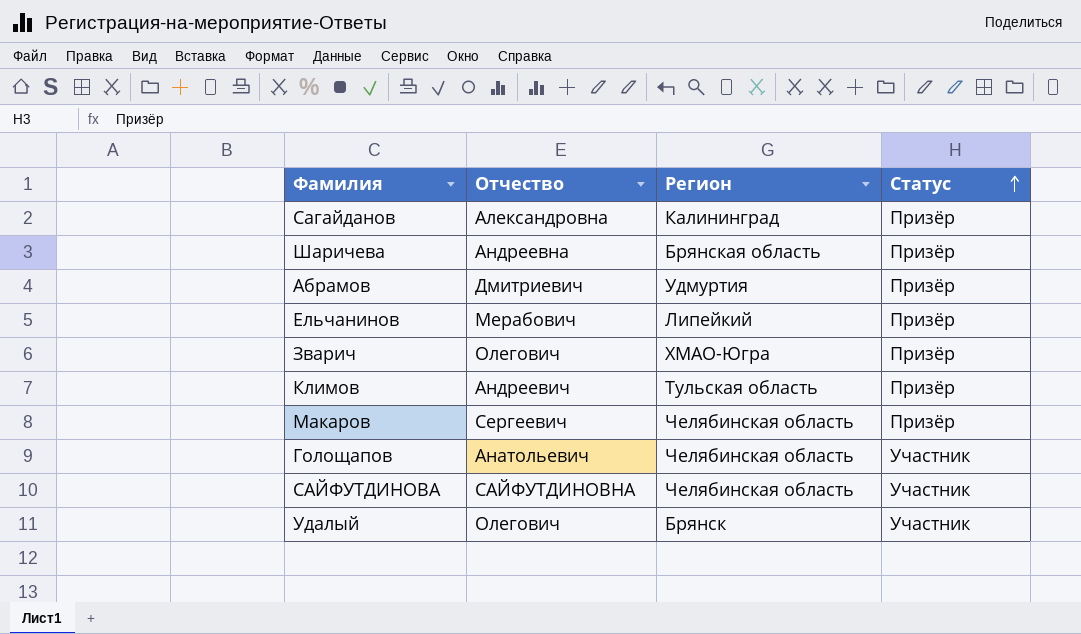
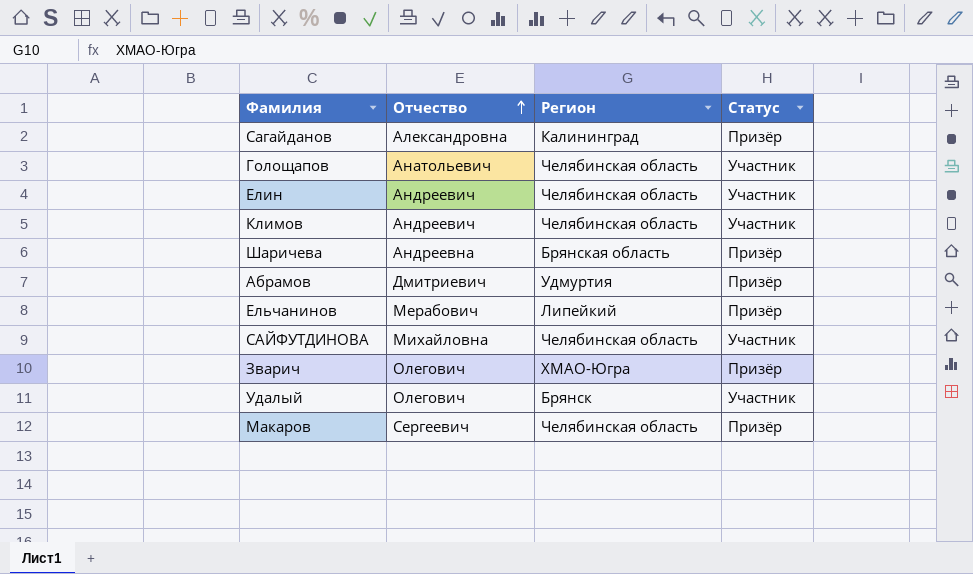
row order: Статус ascending -> Отчество ascending
row Елин: none -> Андреевич | Челябинская область | Участник
Климов | Регион: Тульская область -> Челябинская область
Климов | Статус: Призёр -> Участник
САЙФУТДИНОВА | Отчество: САЙФУТДИНОВНА -> Михайловна

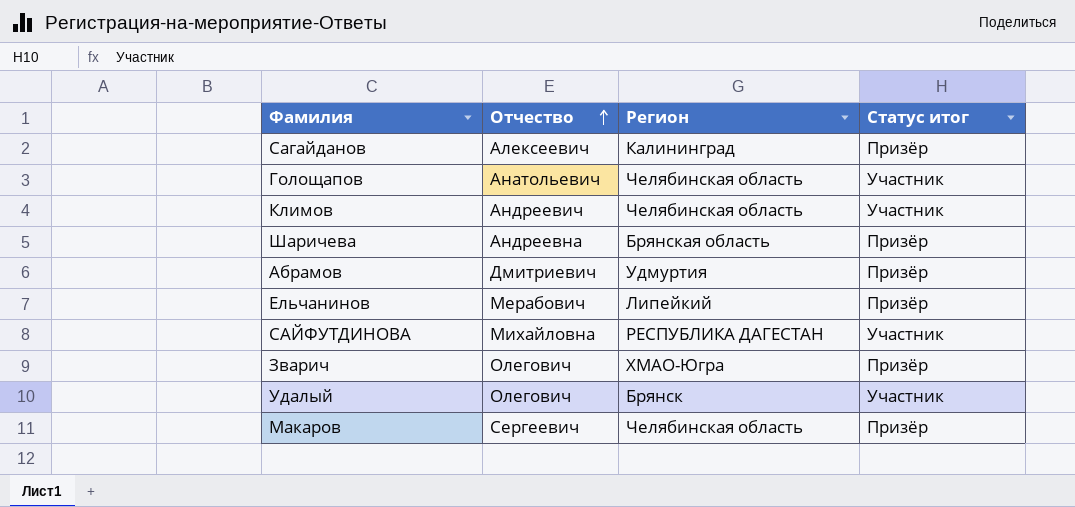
column name: Статус -> Статус итог
row Елин: Андреевич | Челябинская область | Участник -> none
Сагайданов | Отчество: Александровна -> Алексеевич
САЙФУТДИНОВА | Регион: Челябинская область -> РЕСПУБЛИКА ДАГЕСТАН

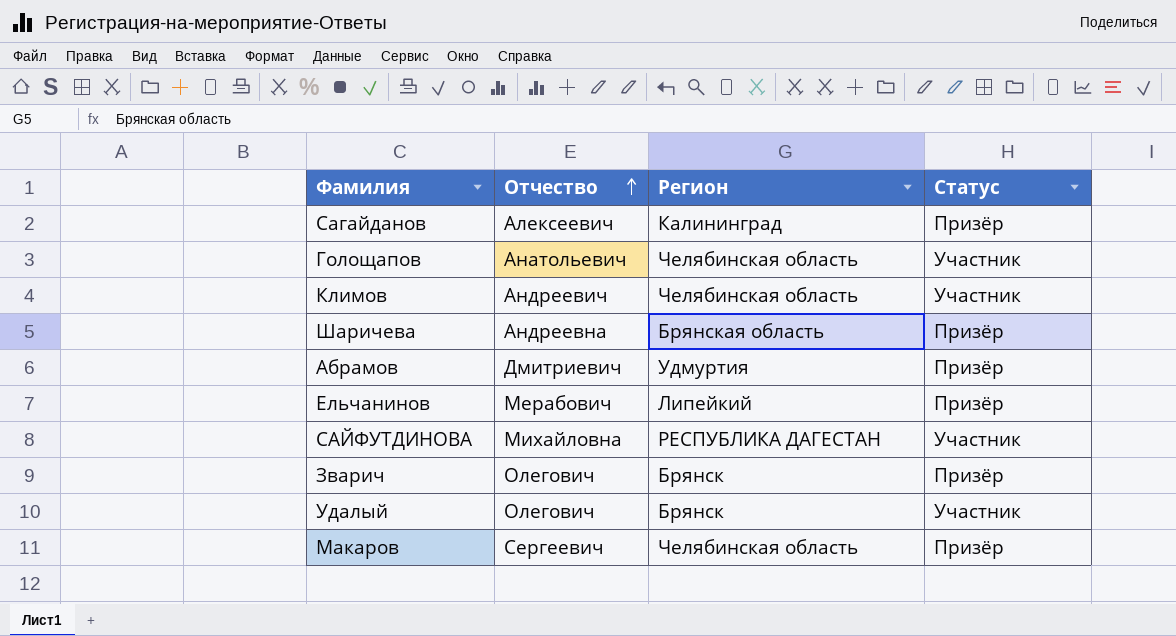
column name: Статус итог -> Статус
Зварич | Регион: ХМАО-Югра -> Брянск

